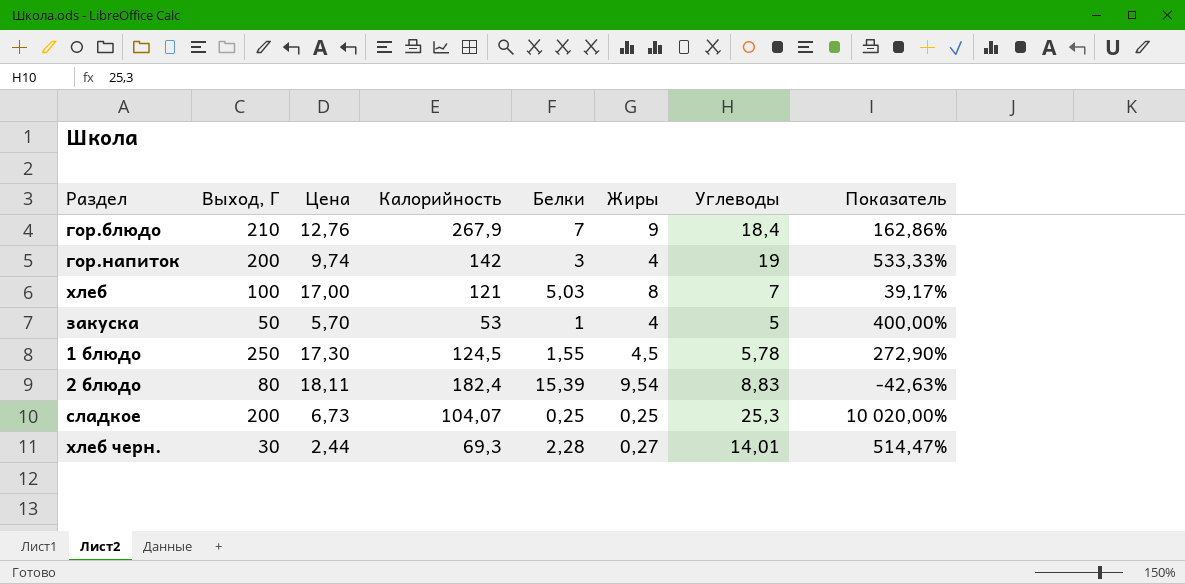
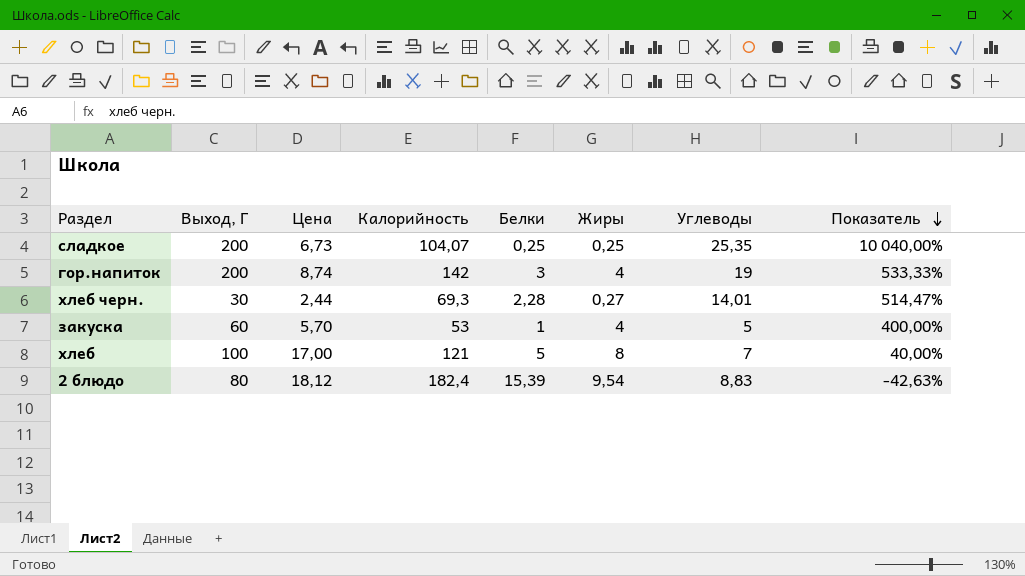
row order: none -> Показатель descending
row гор.блюдо: 210 | 12,76 | 267,9 | 7 | 9 | 18,4 | 162,86% -> none
row 1 блюдо: 250 | 17,30 | 124,5 | 1,55 | 4,5 | 5,78 | 272,90% -> none
сладкое | Углеводы: 25,3 -> 25,35
сладкое | Показатель: 10 020,00% -> 10 040,00%
гор.напиток | Цена: 9,74 -> 8,74
закуска | Выход, Г: 50 -> 60
хлеб | Белки: 5,03 -> 5
хлеб | Показатель: 39,17% -> 40,00%
2 блюдо | Цена: 18,11 -> 18,12

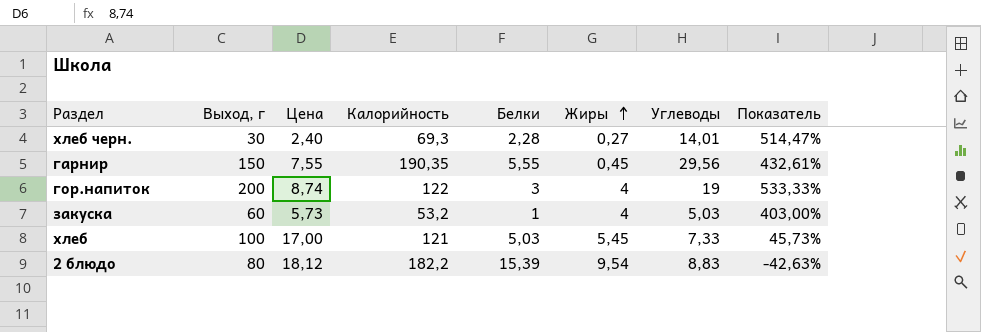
row order: Показатель descending -> Жиры ascending
column name: Выход, Г -> Выход, г
row сладкое: 200 | 6,73 | 104,07 | 0,25 | 0,25 | 25,35 | 10 040,00% -> none
хлеб черн. | Цена: 2,44 -> 2,40
row гарнир: none -> 150 | 7,55 | 190,35 | 5,55 | 0,45 | 29,56 | 432,61%
гор.напиток | Калорийность: 142 -> 122
закуска | Цена: 5,70 -> 5,73
закуска | Калорийность: 53 -> 53,2
закуска | Углеводы: 5 -> 5,03
закуска | Показатель: 400,00% -> 403,00%
хлеб | Белки: 5 -> 5,03
хлеб | Жиры: 8 -> 5,45
хлеб | Углеводы: 7 -> 7,33
хлеб | Показатель: 40,00% -> 45,73%
2 блюдо | Калорийность: 182,4 -> 182,2

